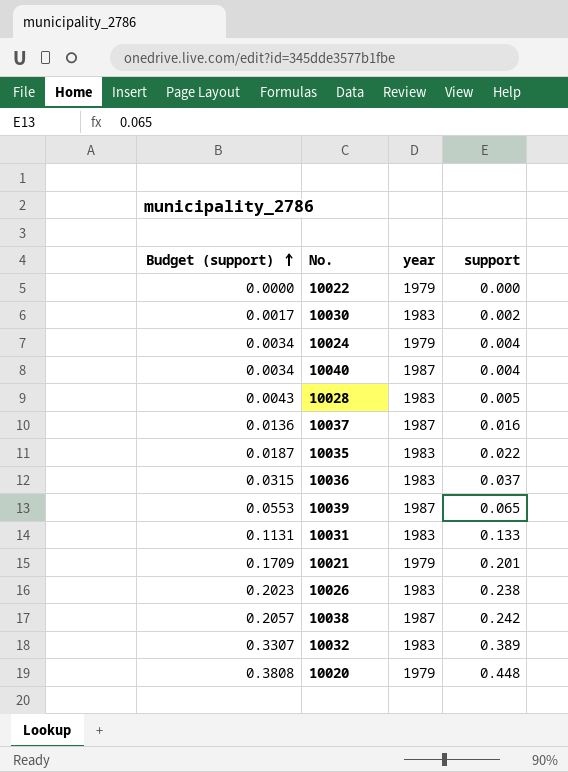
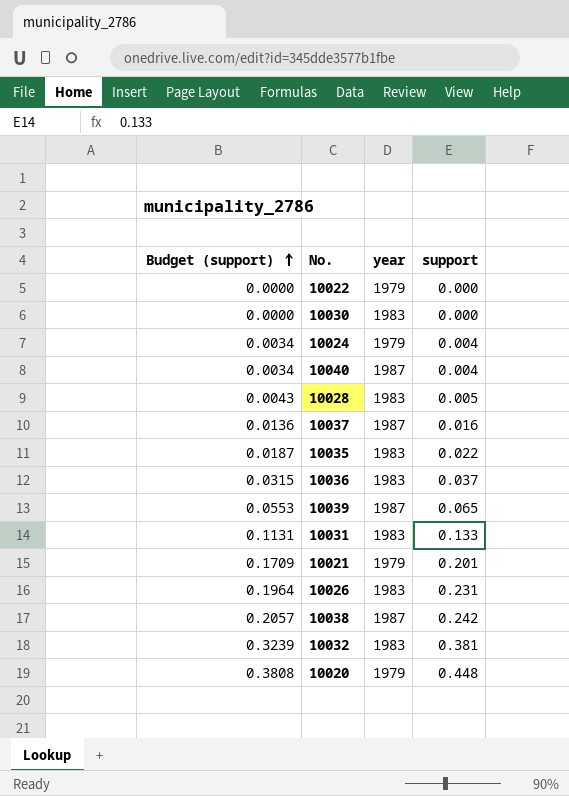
10030 | Budget (support): 0.0017 -> 0.0000
10030 | support: 0.002 -> 0.000
10026 | Budget (support): 0.2023 -> 0.1964
10026 | support: 0.238 -> 0.231
10032 | Budget (support): 0.3307 -> 0.3239
10032 | support: 0.389 -> 0.381

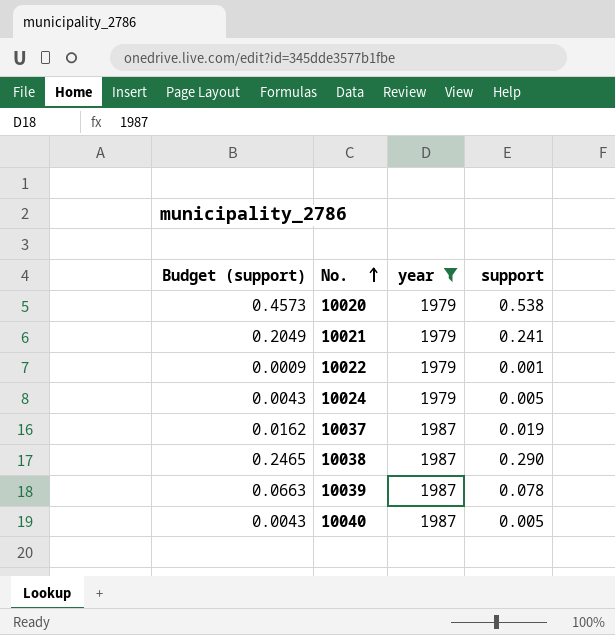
filter: none -> year != 1983
row order: Budget (support) ascending -> No. ascending
10020 | Budget (support): 0.3808 -> 0.4573
10020 | support: 0.448 -> 0.538
10021 | Budget (support): 0.1709 -> 0.2049
10021 | support: 0.201 -> 0.241
10022 | Budget (support): 0.0000 -> 0.0009
10022 | support: 0.000 -> 0.001
10024 | Budget (support): 0.0034 -> 0.0043
10024 | support: 0.004 -> 0.005
10037 | Budget (support): 0.0136 -> 0.0162
10037 | support: 0.016 -> 0.019
10038 | Budget (support): 0.2057 -> 0.2465
10038 | support: 0.242 -> 0.290
10039 | Budget (support): 0.0553 -> 0.0663
10039 | support: 0.065 -> 0.078
10040 | Budget (support): 0.0034 -> 0.0043
10040 | support: 0.004 -> 0.005

